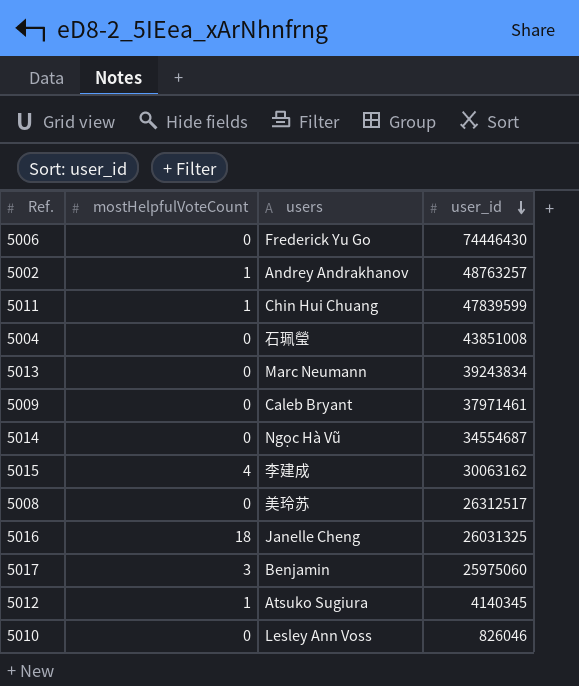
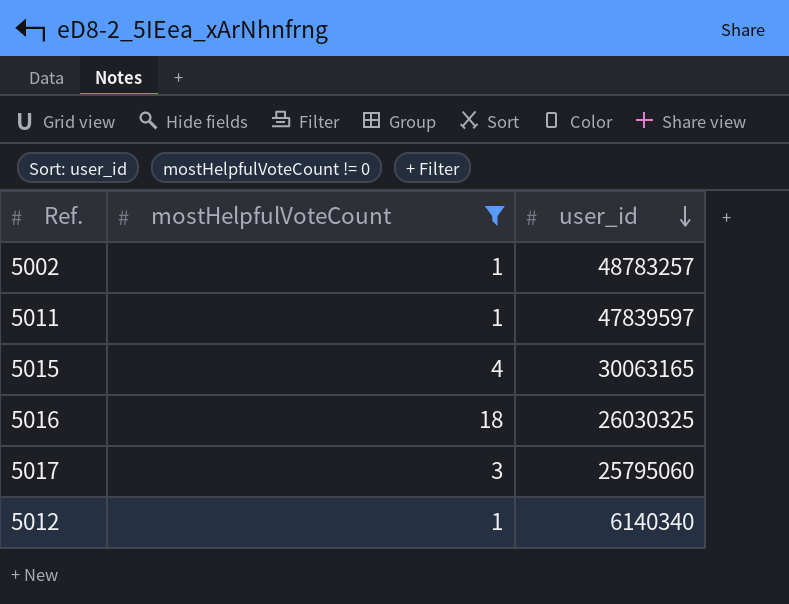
filter: none -> mostHelpfulVoteCount != 0
column users | position: 3 -> none
5002 | user_id: 48763257 -> 48783257
5011 | user_id: 47839599 -> 47839597
5015 | user_id: 30063162 -> 30063165
5016 | user_id: 26031325 -> 26030325
5017 | user_id: 25975060 -> 25795060
5012 | user_id: 4140345 -> 6140340

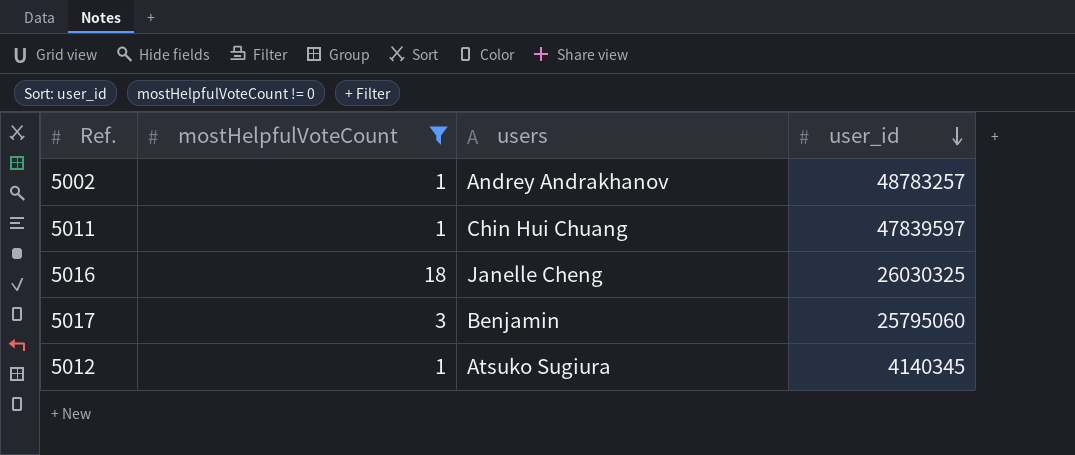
column users | position: none -> 3
row 5015: 4 | 30063165 -> none
5012 | user_id: 6140340 -> 4140345

